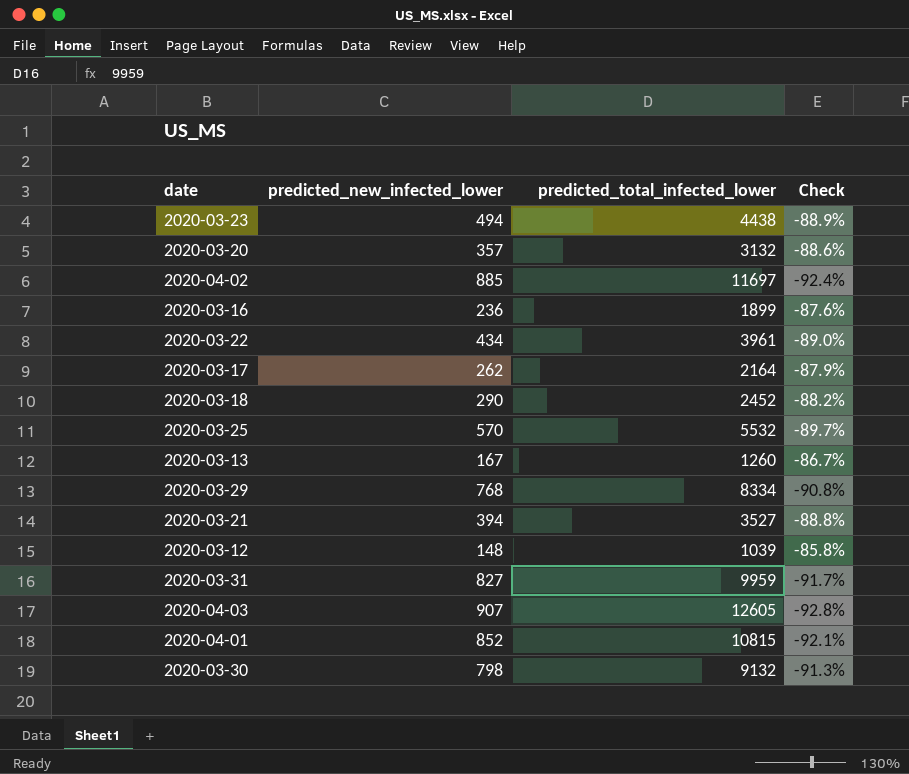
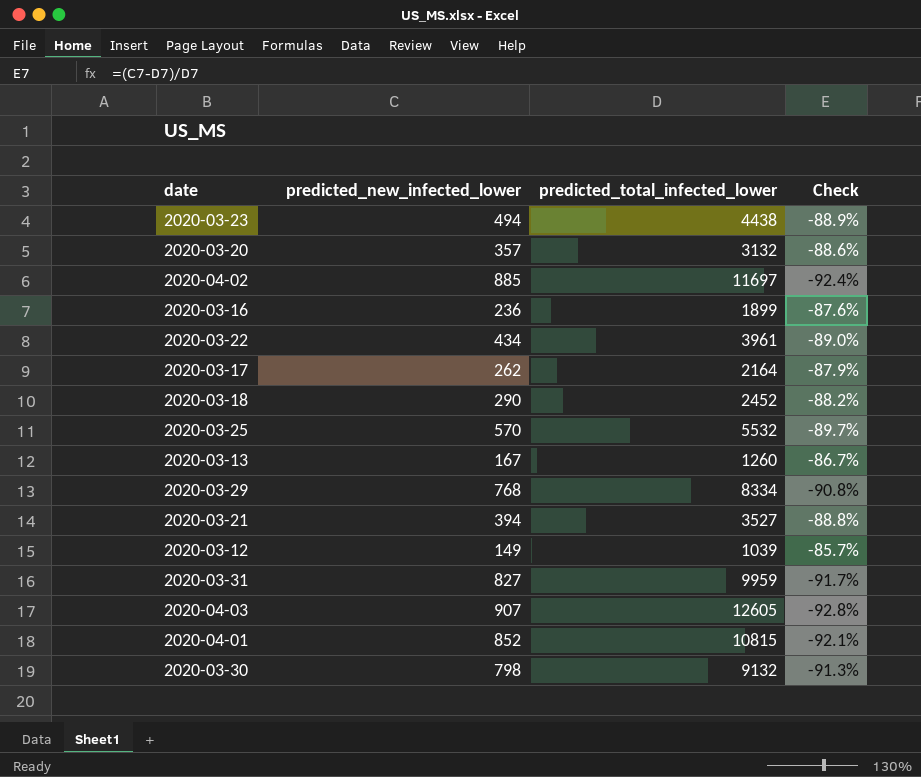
2020-03-12 | predicted_new_infected_lower: 148 -> 149
2020-03-12 | Check: -85.8% -> -85.7%

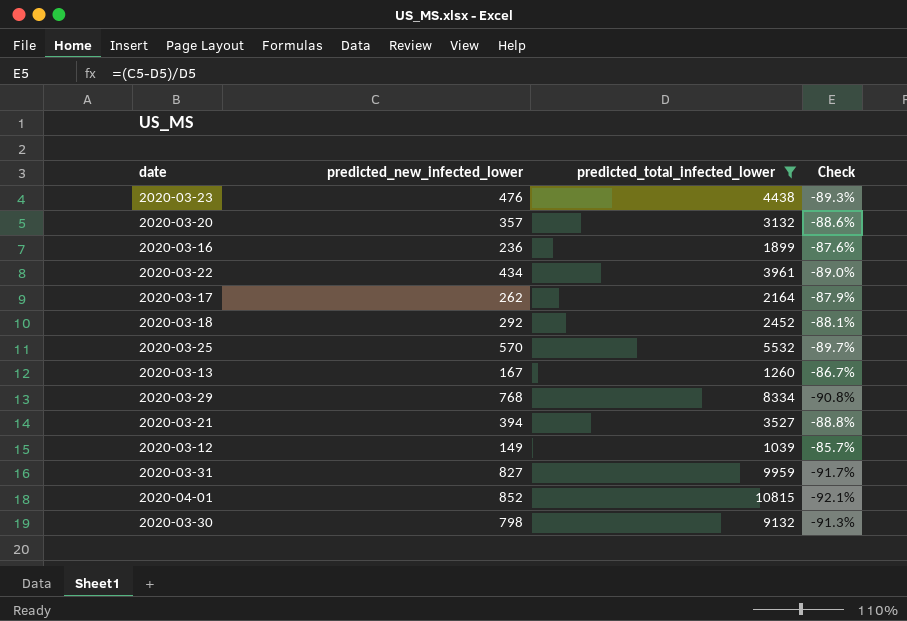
filter: none -> predicted_total_infected_lower <= 10815
2020-03-23 | predicted_new_infected_lower: 494 -> 476
2020-03-23 | Check: -88.9% -> -89.3%
2020-03-18 | predicted_new_infected_lower: 290 -> 292
2020-03-18 | Check: -88.2% -> -88.1%

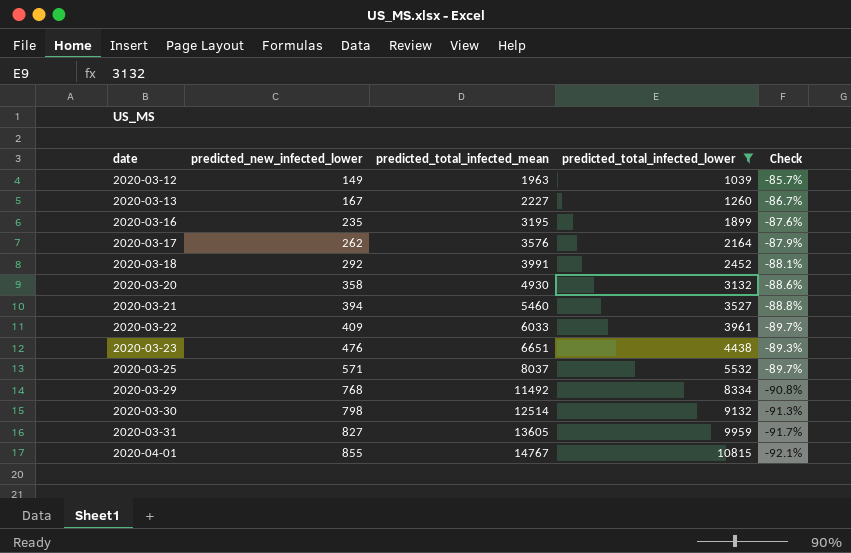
row order: none -> date ascending
column predicted_total_infected_mean | position: none -> 3
2020-03-16 | predicted_new_infected_lower: 236 -> 235
2020-03-20 | predicted_new_infected_lower: 357 -> 358
2020-03-22 | predicted_new_infected_lower: 434 -> 409
2020-03-22 | Check: -89.0% -> -89.7%
2020-03-25 | predicted_new_infected_lower: 570 -> 571
2020-04-01 | predicted_new_infected_lower: 852 -> 855

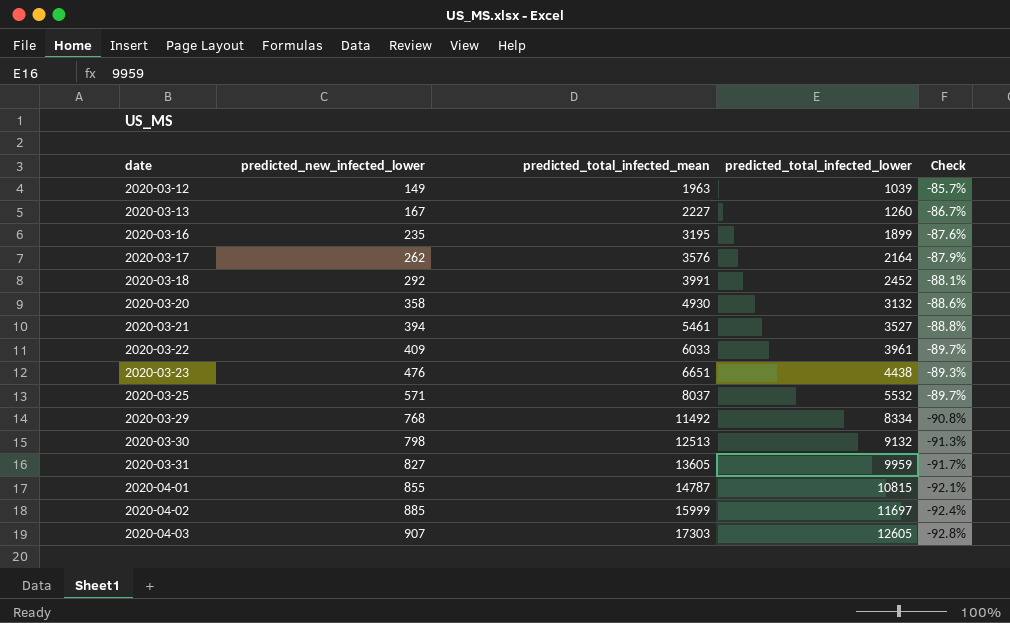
filter: predicted_total_infected_lower <= 10815 -> none
2020-03-21 | predicted_total_infected_mean: 5460 -> 5461
2020-03-30 | predicted_total_infected_mean: 12514 -> 12513
2020-04-01 | predicted_total_infected_mean: 14767 -> 14787

